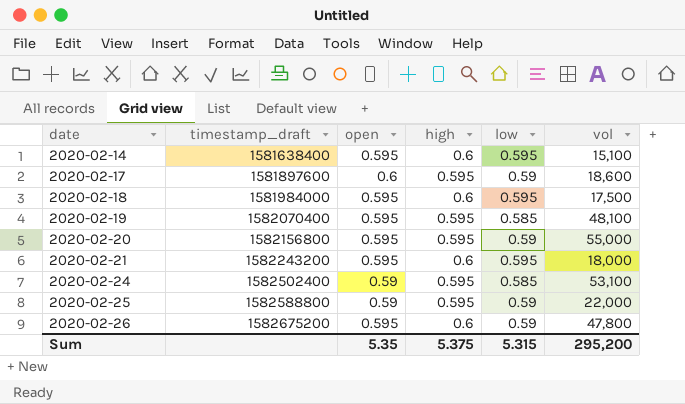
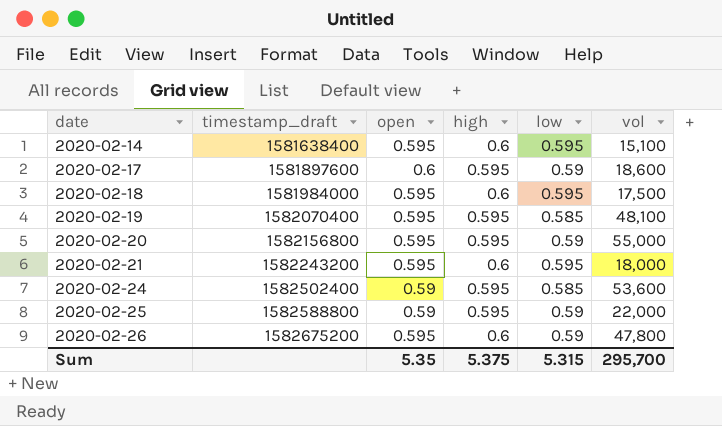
2020-02-24 | vol: 53,100 -> 53,600
Sum | vol: 295,200 -> 295,700

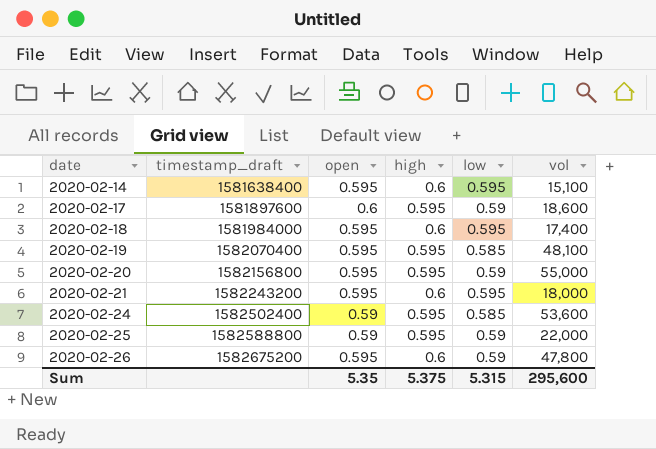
2020-02-18 | vol: 17,500 -> 17,400
Sum | vol: 295,700 -> 295,600

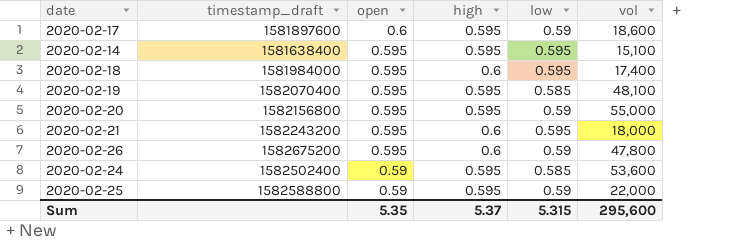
row order: date ascending -> open descending
2020-02-14 | high: 0.6 -> 0.595
Sum | high: 5.375 -> 5.37

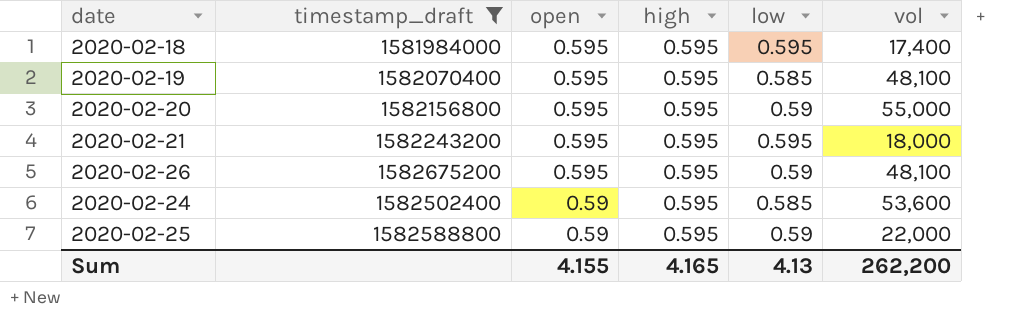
filter: none -> timestamp_draft >= 1581984000
2020-02-18 | high: 0.6 -> 0.595
2020-02-21 | high: 0.6 -> 0.595
2020-02-26 | high: 0.6 -> 0.595
2020-02-26 | vol: 47,800 -> 48,100
Sum | open: 5.35 -> 4.155
Sum | high: 5.37 -> 4.165
Sum | low: 5.315 -> 4.13
Sum | vol: 295,600 -> 262,200

